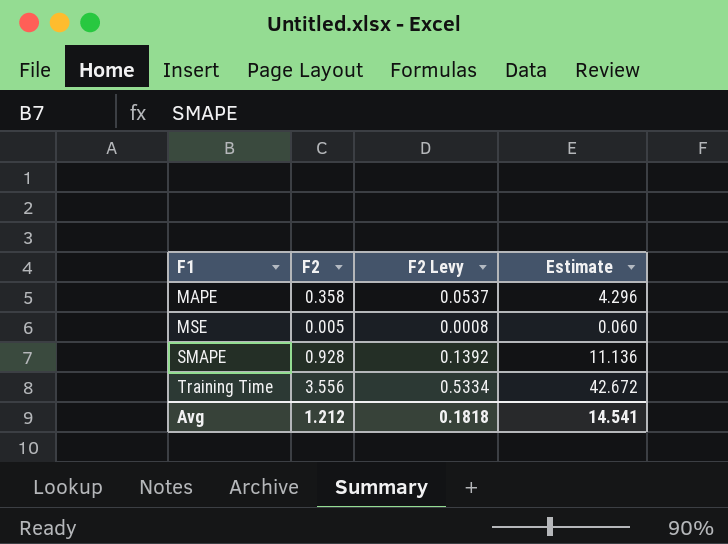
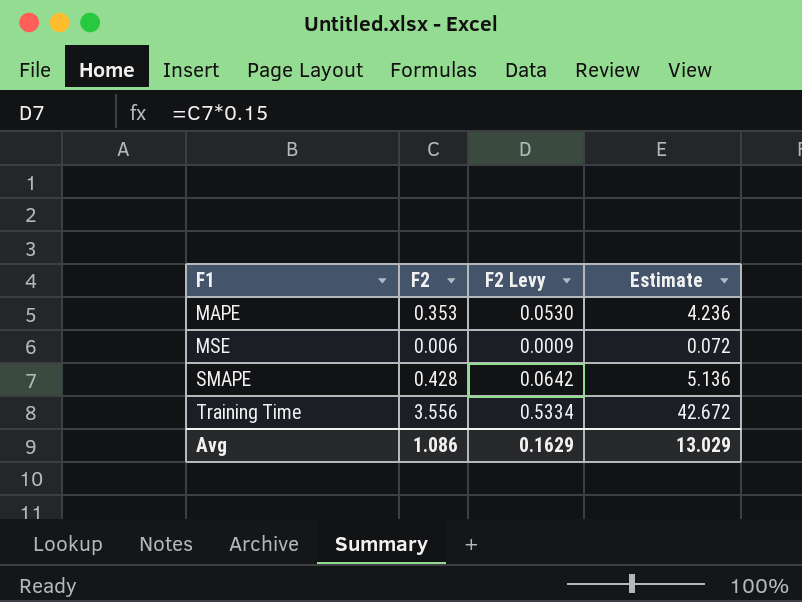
MAPE | F2: 0.358 -> 0.353
MAPE | F2 Levy: 0.0537 -> 0.0530
MAPE | Estimate: 4.296 -> 4.236
MSE | F2: 0.005 -> 0.006
MSE | F2 Levy: 0.0008 -> 0.0009
MSE | Estimate: 0.060 -> 0.072
SMAPE | F2: 0.928 -> 0.428
SMAPE | F2 Levy: 0.1392 -> 0.0642
SMAPE | Estimate: 11.136 -> 5.136
Avg | F2: 1.212 -> 1.086
Avg | F2 Levy: 0.1818 -> 0.1629
Avg | Estimate: 14.541 -> 13.029

